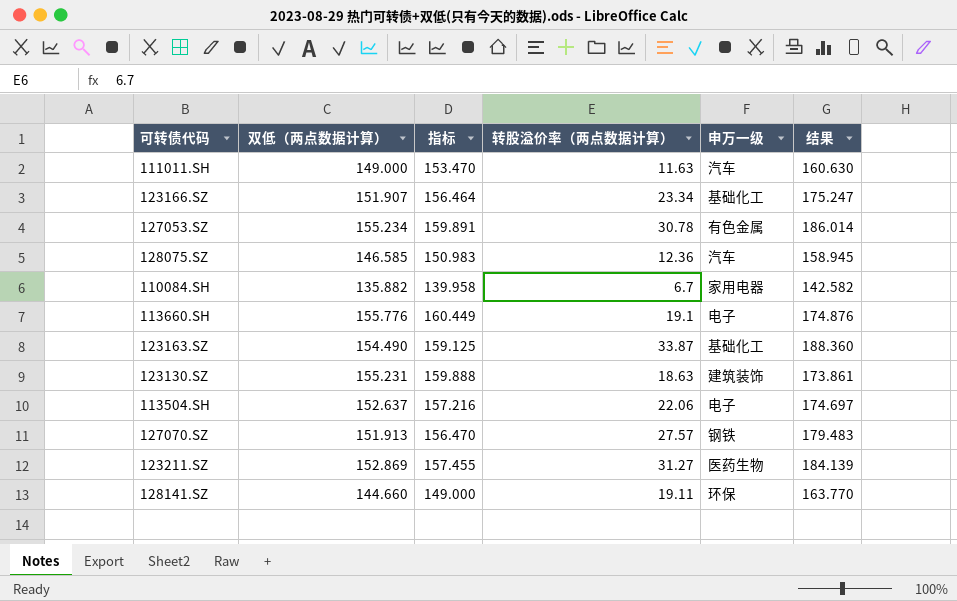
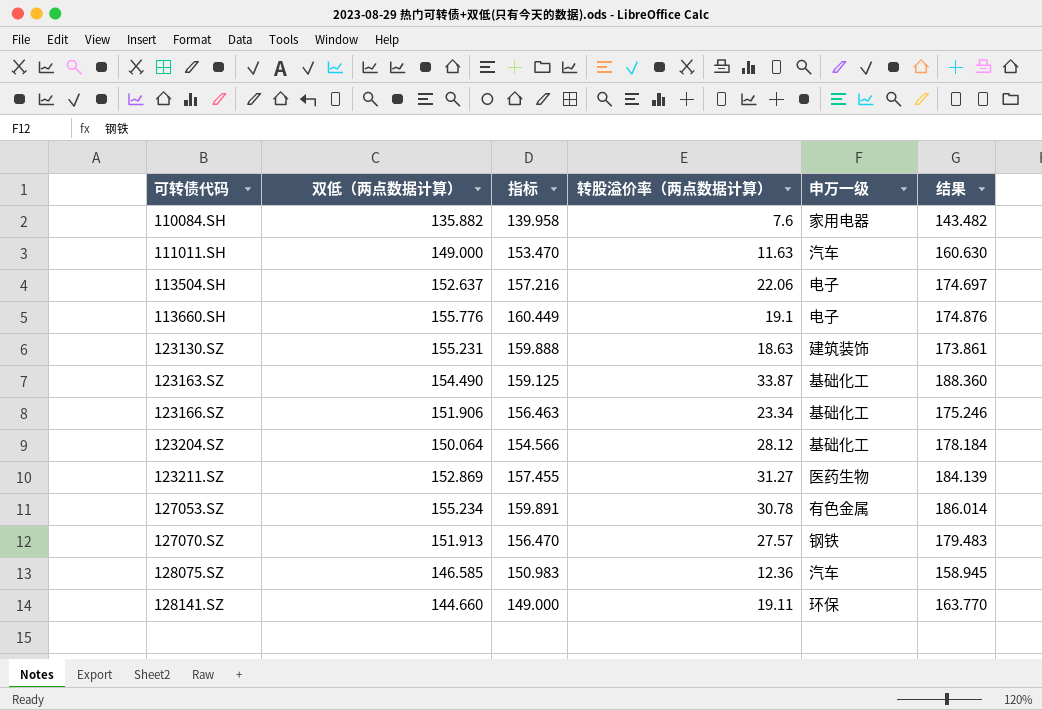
row order: none -> 可转债代码 ascending
110084.SH | 转股溢价率（两点数据计算）: 6.7 -> 7.6
110084.SH | 结果: 142.582 -> 143.482
123166.SZ | 双低（两点数据计算）: 151.907 -> 151.906
123166.SZ | 指标: 156.464 -> 156.463
123166.SZ | 结果: 175.247 -> 175.246
row 123204.SZ: none -> 150.064 | 154.566 | 28.12 | 基础化工 | 178.184

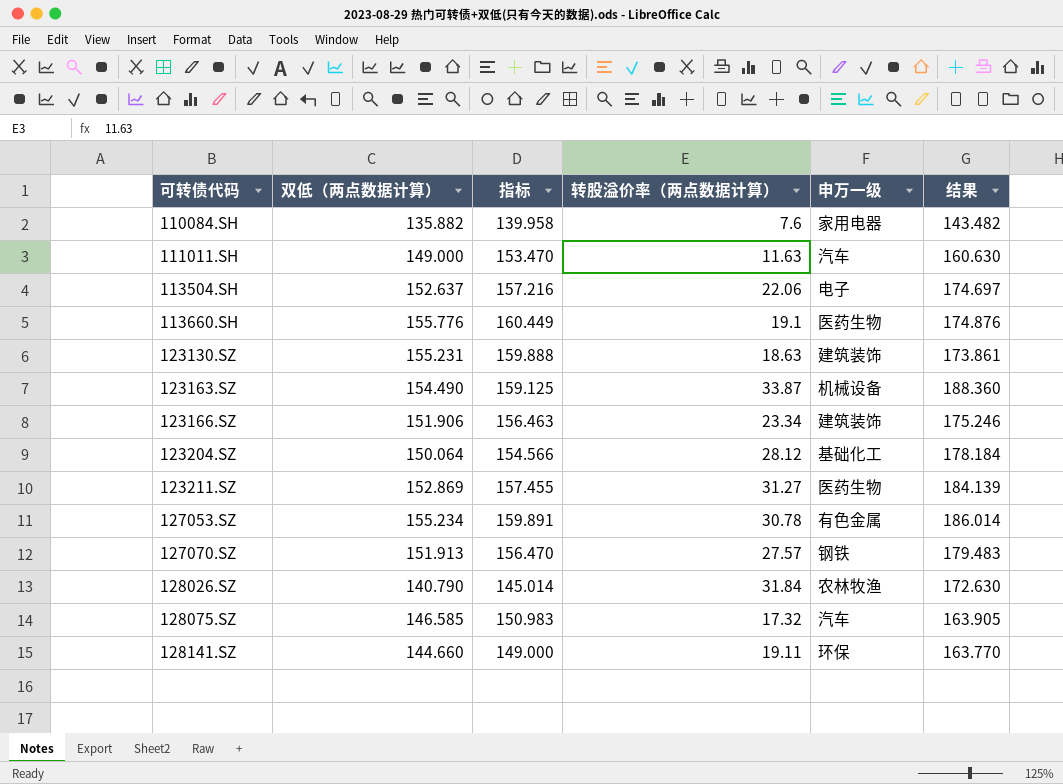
113660.SH | 申万一级: 电子 -> 医药生物
123163.SZ | 申万一级: 基础化工 -> 机械设备
123166.SZ | 申万一级: 基础化工 -> 建筑装饰
row 128026.SZ: none -> 140.790 | 145.014 | 31.84 | 农林牧渔 | 172.630
128075.SZ | 转股溢价率（两点数据计算）: 12.36 -> 17.32
128075.SZ | 结果: 158.945 -> 163.905

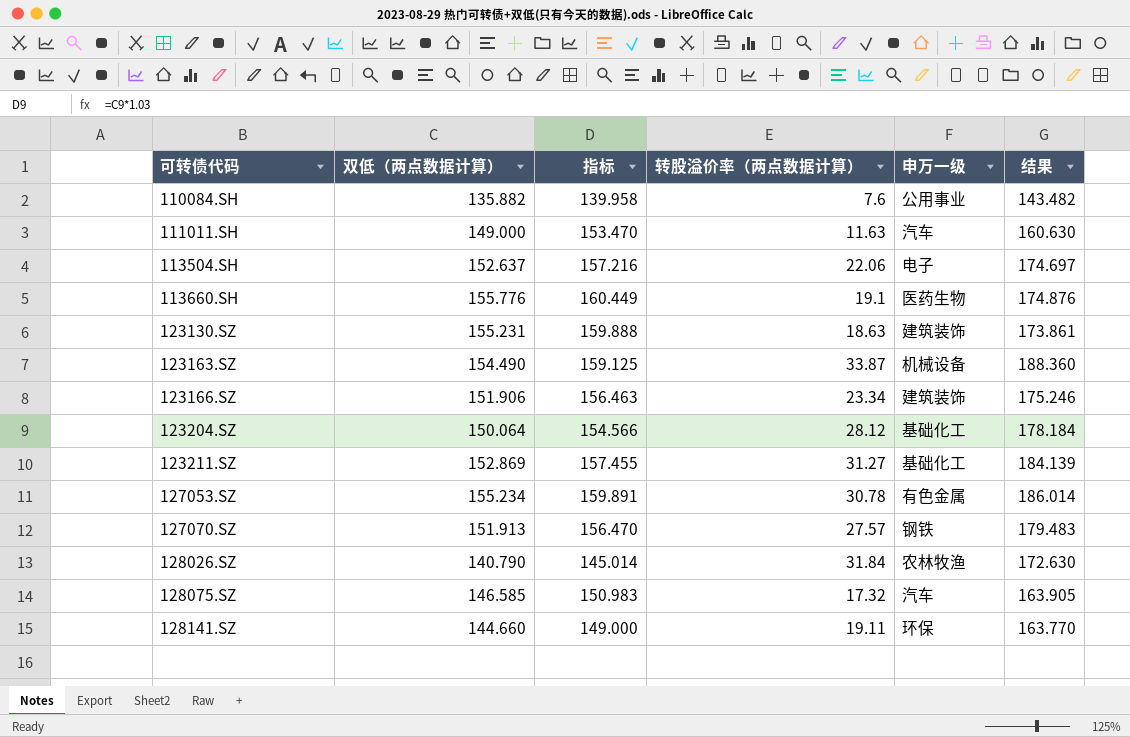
110084.SH | 申万一级: 家用电器 -> 公用事业
123211.SZ | 申万一级: 医药生物 -> 基础化工

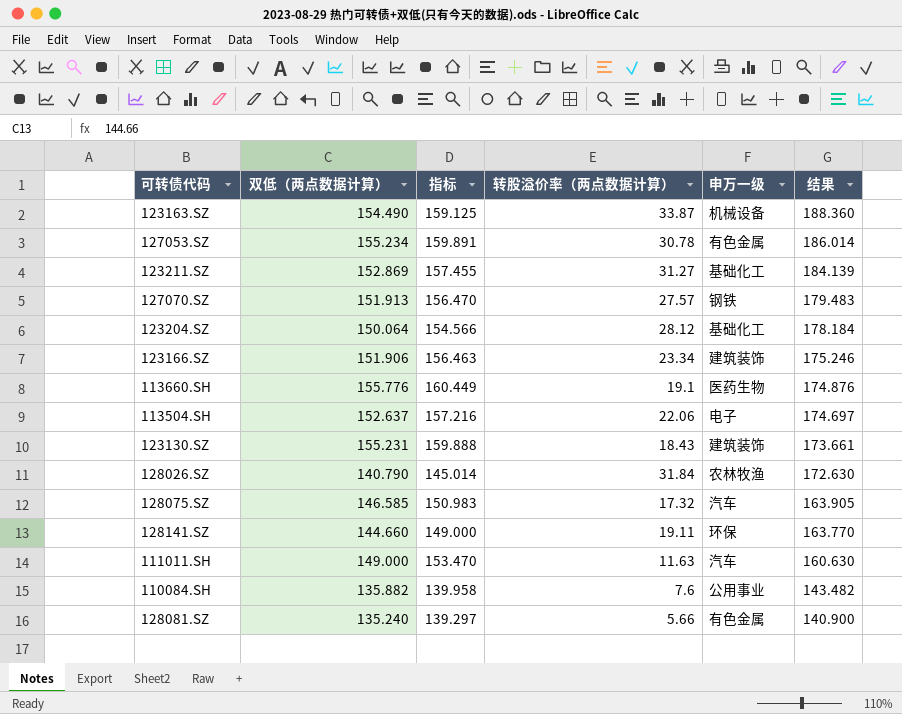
row order: 可转债代码 ascending -> 结果 descending
123130.SZ | 转股溢价率（两点数据计算）: 18.63 -> 18.43
123130.SZ | 结果: 173.861 -> 173.661
row 128081.SZ: none -> 135.240 | 139.297 | 5.66 | 有色金属 | 140.900

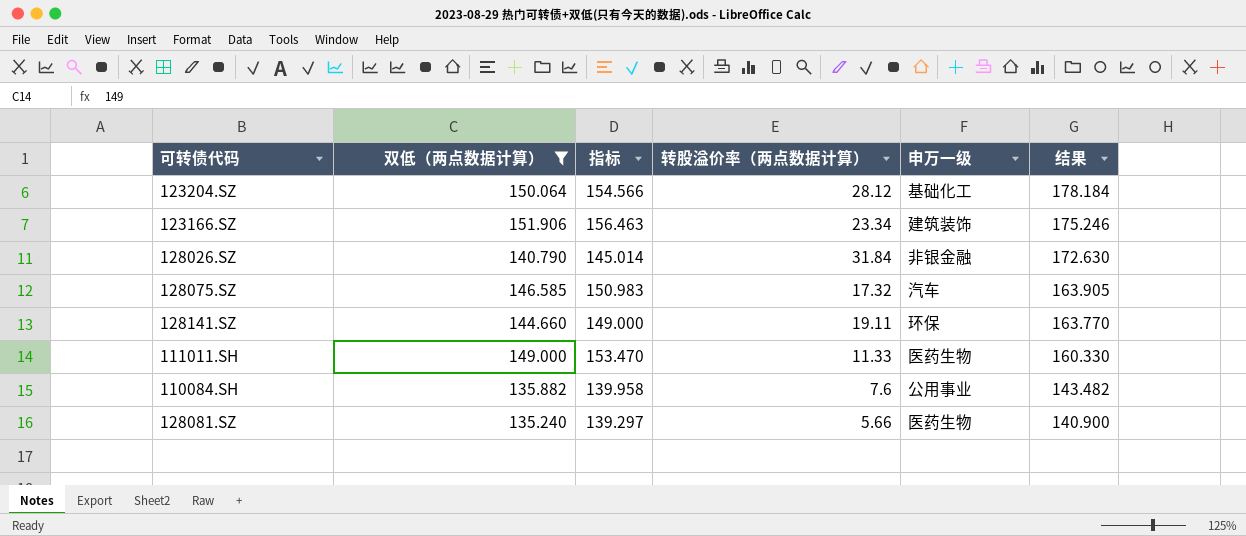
filter: none -> 双低（两点数据计算） <= 151.906
128026.SZ | 申万一级: 农林牧渔 -> 非银金融
111011.SH | 转股溢价率（两点数据计算）: 11.63 -> 11.33
111011.SH | 申万一级: 汽车 -> 医药生物
111011.SH | 结果: 160.630 -> 160.330
128081.SZ | 申万一级: 有色金属 -> 医药生物

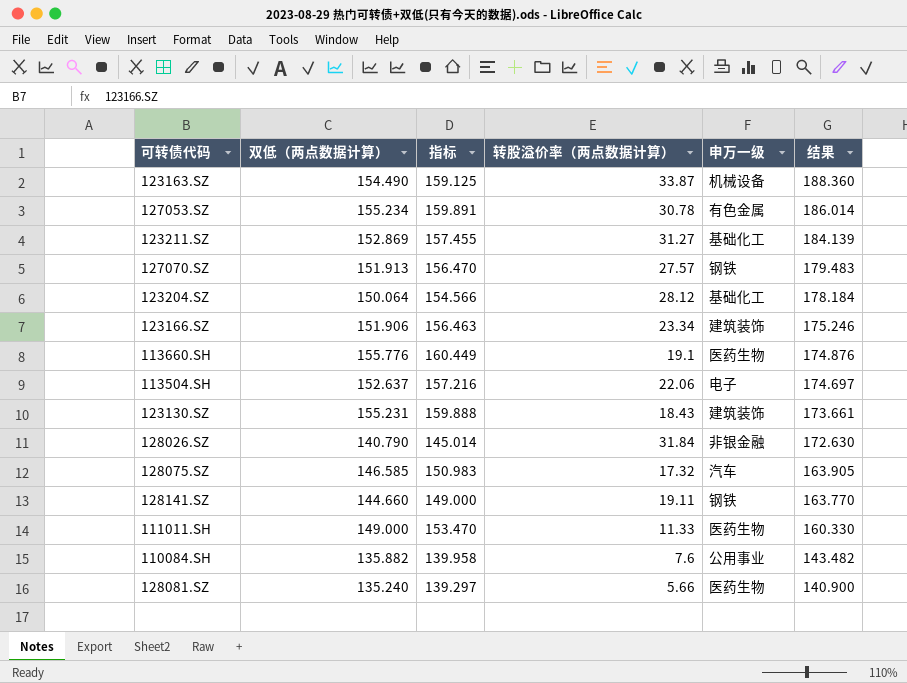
filter: 双低（两点数据计算） <= 151.906 -> none
128141.SZ | 申万一级: 环保 -> 钢铁

